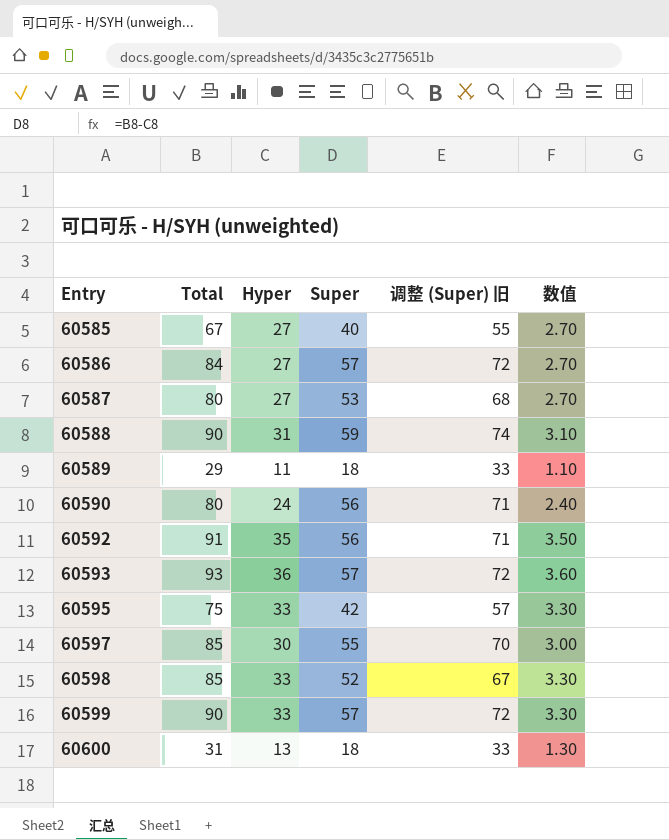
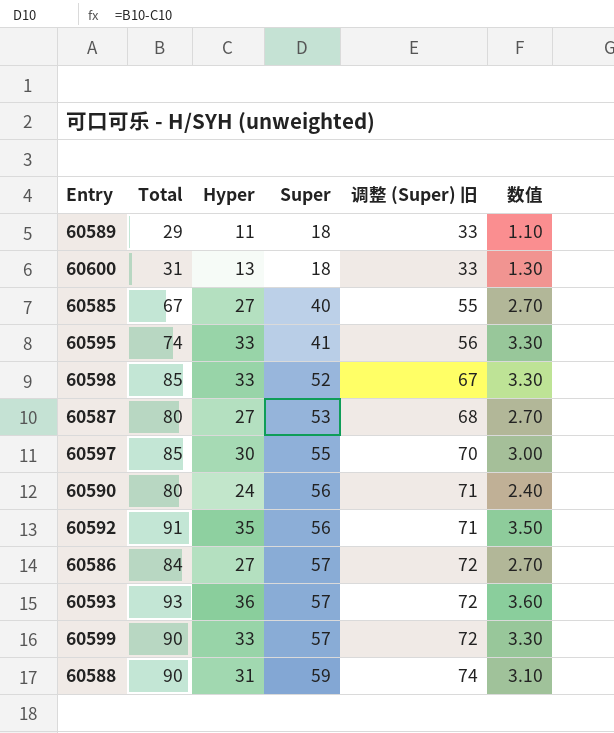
row order: Entry ascending -> Super ascending
60595 | Total: 75 -> 74
60595 | Super: 42 -> 41
60595 | 调整 (Super) 旧: 57 -> 56

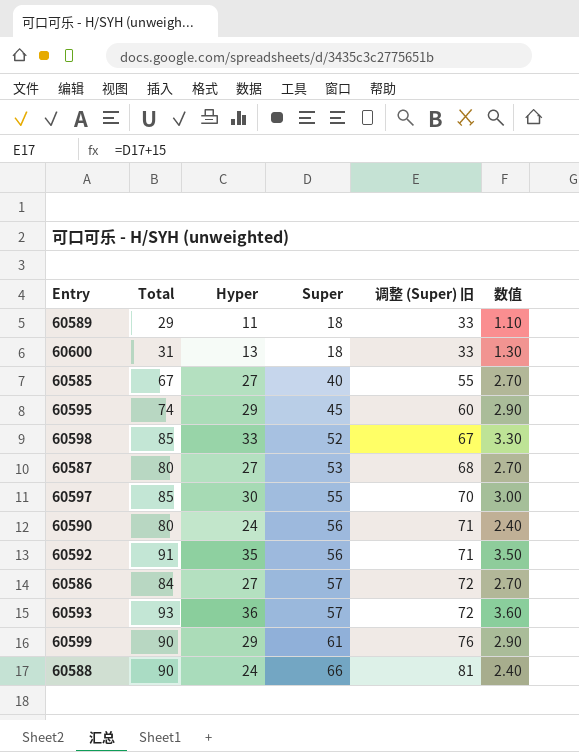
60595 | Hyper: 33 -> 29
60595 | Super: 41 -> 45
60595 | 调整 (Super) 旧: 56 -> 60
60595 | 数值: 3.30 -> 2.90
60599 | Hyper: 33 -> 29
60599 | Super: 57 -> 61
60599 | 调整 (Super) 旧: 72 -> 76
60599 | 数值: 3.30 -> 2.90
60588 | Hyper: 31 -> 24
60588 | Super: 59 -> 66
60588 | 调整 (Super) 旧: 74 -> 81
60588 | 数值: 3.10 -> 2.40

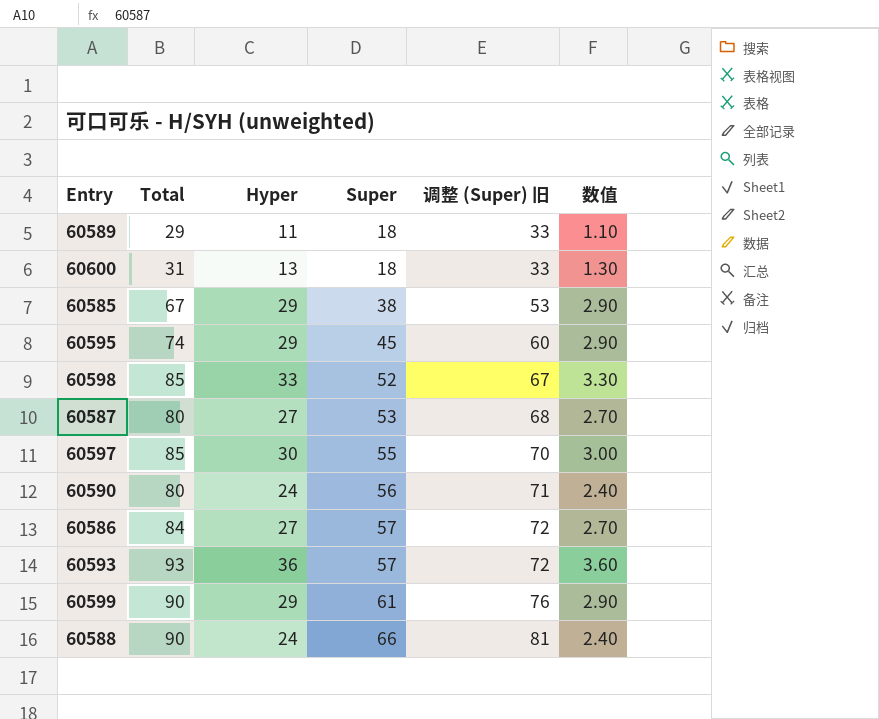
row 60592: 91 | 35 | 56 | 71 | 3.50 -> none
60585 | Hyper: 27 -> 29
60585 | Super: 40 -> 38
60585 | 调整 (Super) 旧: 55 -> 53
60585 | 数值: 2.70 -> 2.90

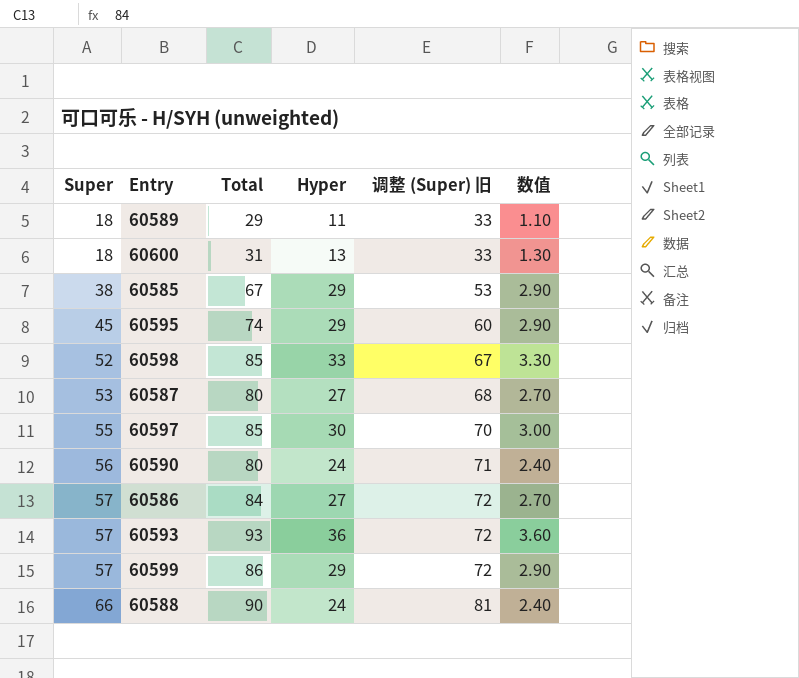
column Super | position: 4 -> 1
60599 | Super: 61 -> 57
60599 | Total: 90 -> 86
60599 | 调整 (Super) 旧: 76 -> 72

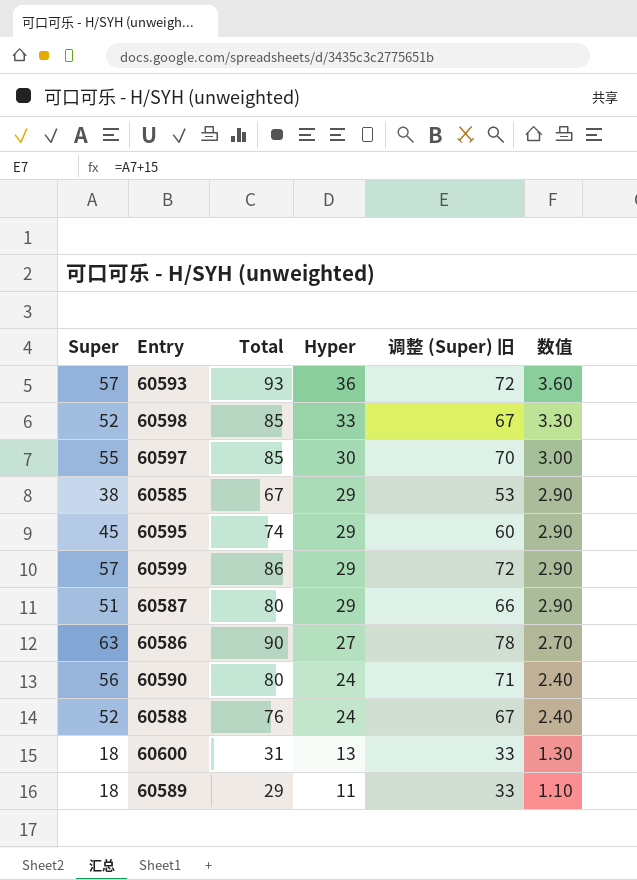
row order: Super ascending -> Hyper descending
60587 | Super: 53 -> 51
60587 | Hyper: 27 -> 29
60587 | 调整 (Super) 旧: 68 -> 66
60587 | 数值: 2.70 -> 2.90
60586 | Super: 57 -> 63
60586 | Total: 84 -> 90
60586 | 调整 (Super) 旧: 72 -> 78
60588 | Super: 66 -> 52
60588 | Total: 90 -> 76
60588 | 调整 (Super) 旧: 81 -> 67

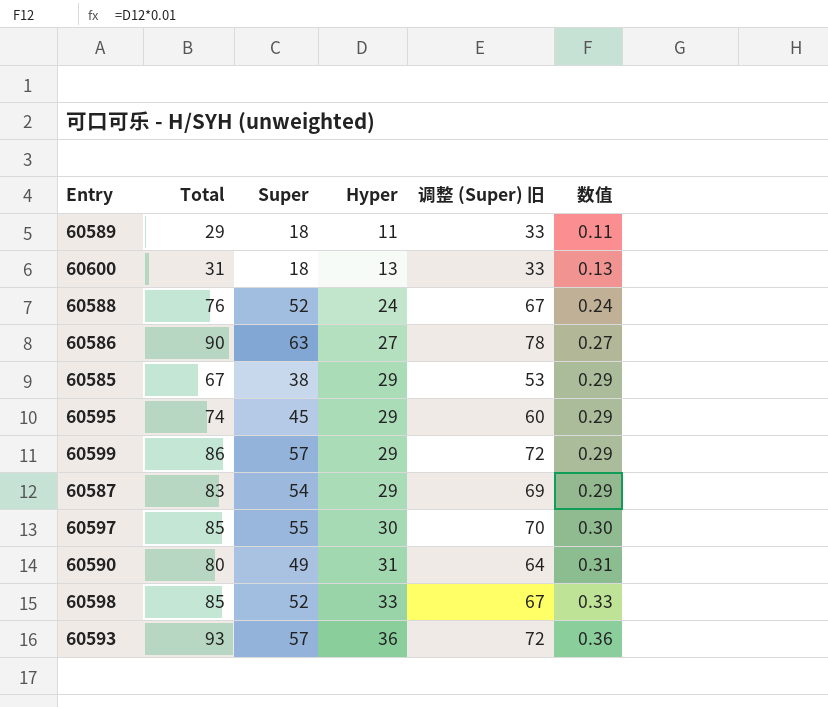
row order: Hyper descending -> Hyper ascending
column Super | position: 1 -> 3
column 数值 | formula: [Hyper] * 0.1 -> [Hyper] * 0.01
60587 | Total: 80 -> 83
60587 | Super: 51 -> 54
60587 | 调整 (Super) 旧: 66 -> 69
60590 | Super: 56 -> 49
60590 | Hyper: 24 -> 31
60590 | 调整 (Super) 旧: 71 -> 64

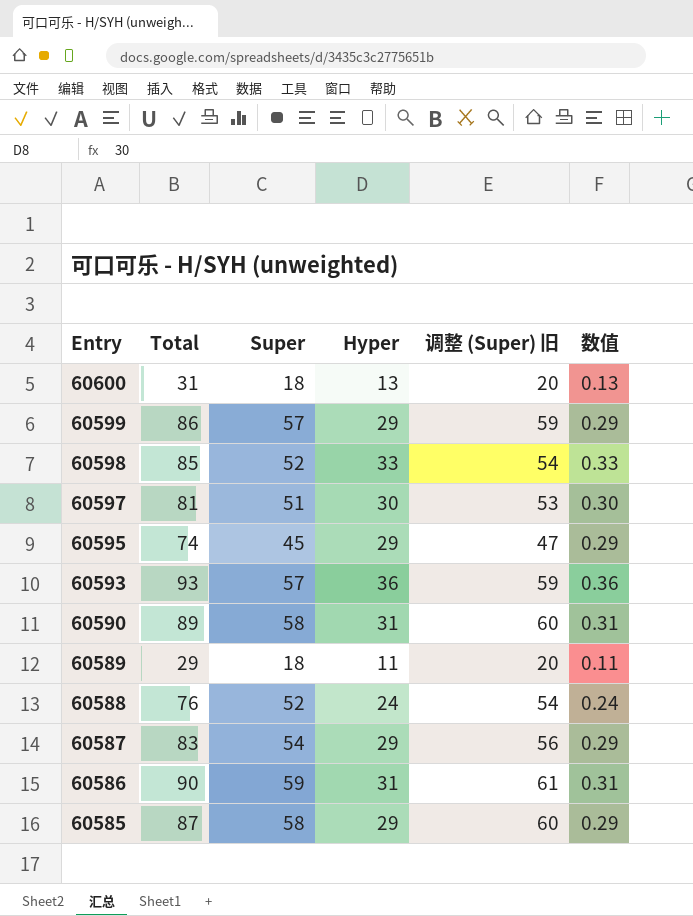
row order: Hyper ascending -> Entry descending
column 调整 (Super) 旧 | formula: [Super] + 15 -> [Super] + 2
60597 | Total: 85 -> 81
60597 | Super: 55 -> 51
60590 | Total: 80 -> 89
60590 | Super: 49 -> 58
60586 | Super: 63 -> 59
60586 | Hyper: 27 -> 31
60586 | 数值: 0.27 -> 0.31
60585 | Total: 67 -> 87
60585 | Super: 38 -> 58

